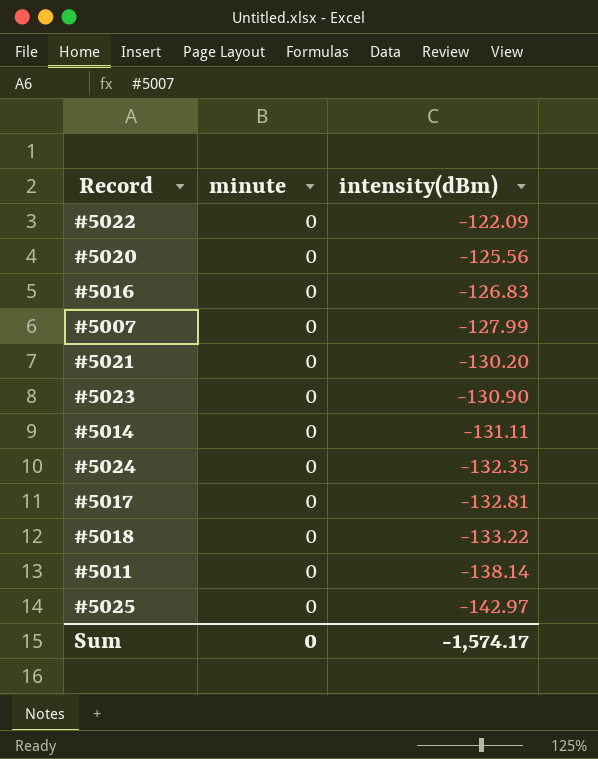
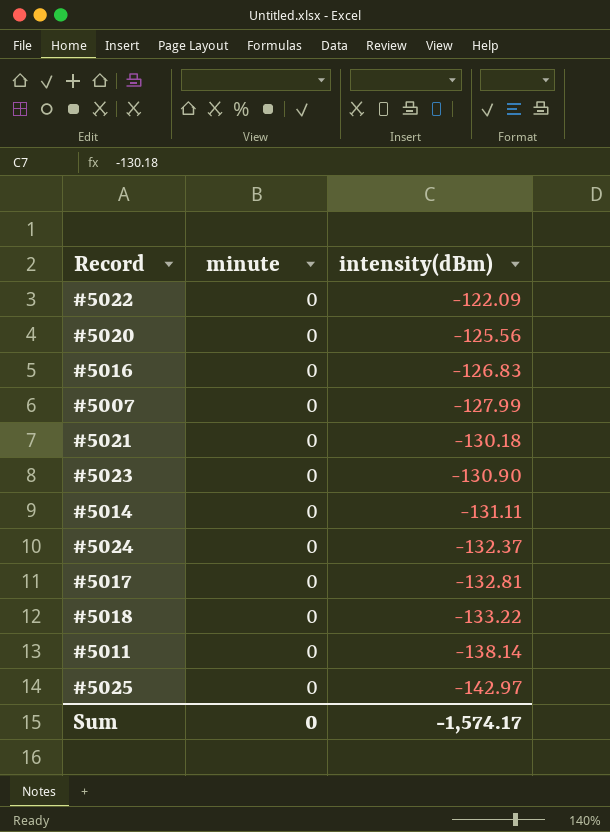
#5021 | intensity(dBm): -130.20 -> -130.18
#5024 | intensity(dBm): -132.35 -> -132.37

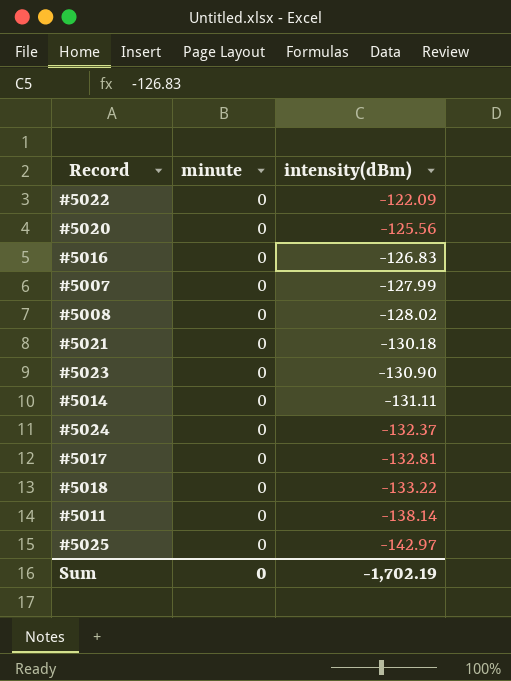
row #5008: none -> 0 | -128.02
Sum | intensity(dBm): -1,574.17 -> -1,702.19

